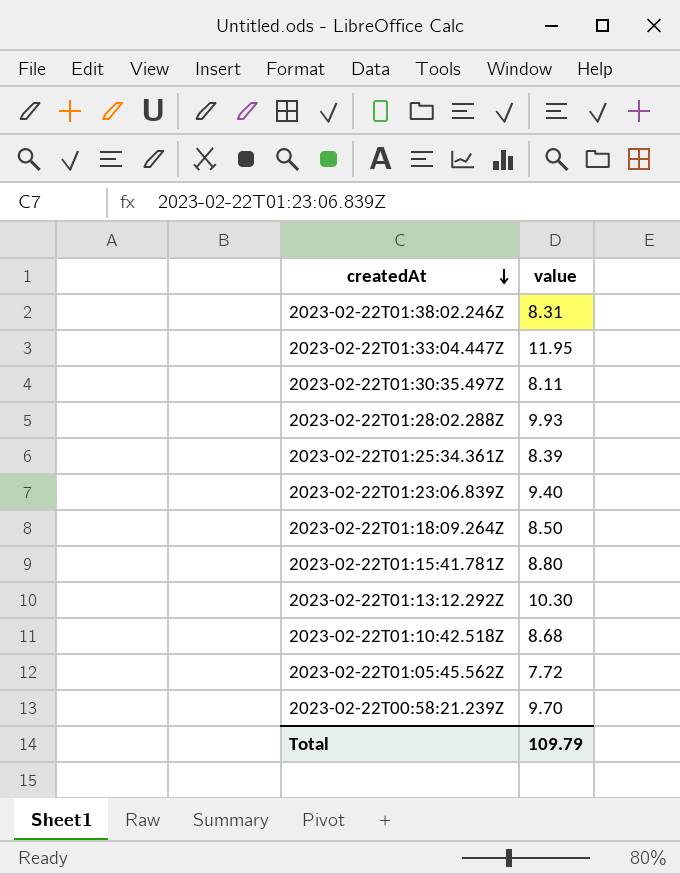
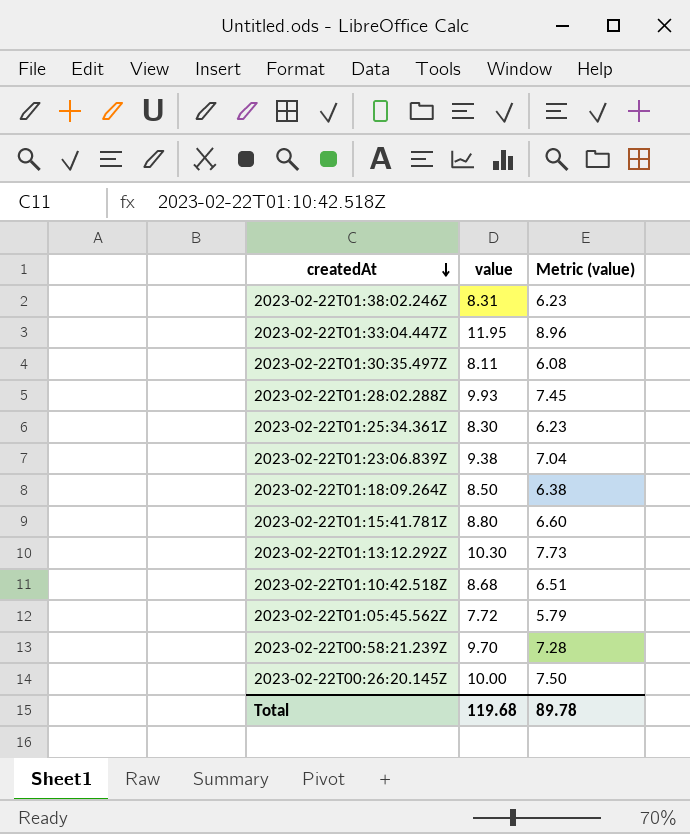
column Metric (value) | formula: none -> [value] * 0.75
2023-02-22T01:25:34.361Z | value: 8.39 -> 8.30
2023-02-22T01:23:06.839Z | value: 9.40 -> 9.38
row 2023-02-22T00:26:20.145Z: none -> 10.00 | 7.50
Total | value: 109.79 -> 119.68

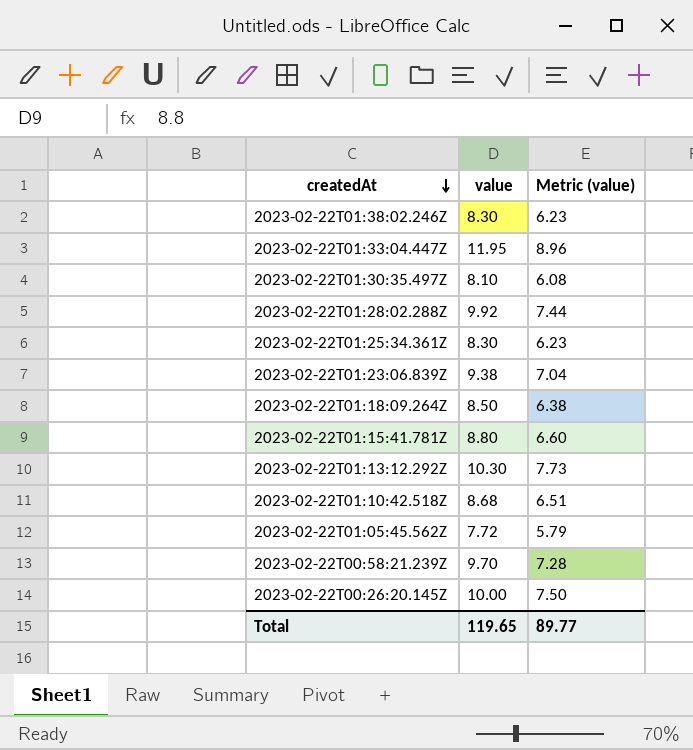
2023-02-22T01:38:02.246Z | value: 8.31 -> 8.30
2023-02-22T01:30:35.497Z | value: 8.11 -> 8.10
2023-02-22T01:28:02.288Z | value: 9.93 -> 9.92
2023-02-22T01:28:02.288Z | Metric (value): 7.45 -> 7.44
Total | value: 119.68 -> 119.65
Total | Metric (value): 89.78 -> 89.77

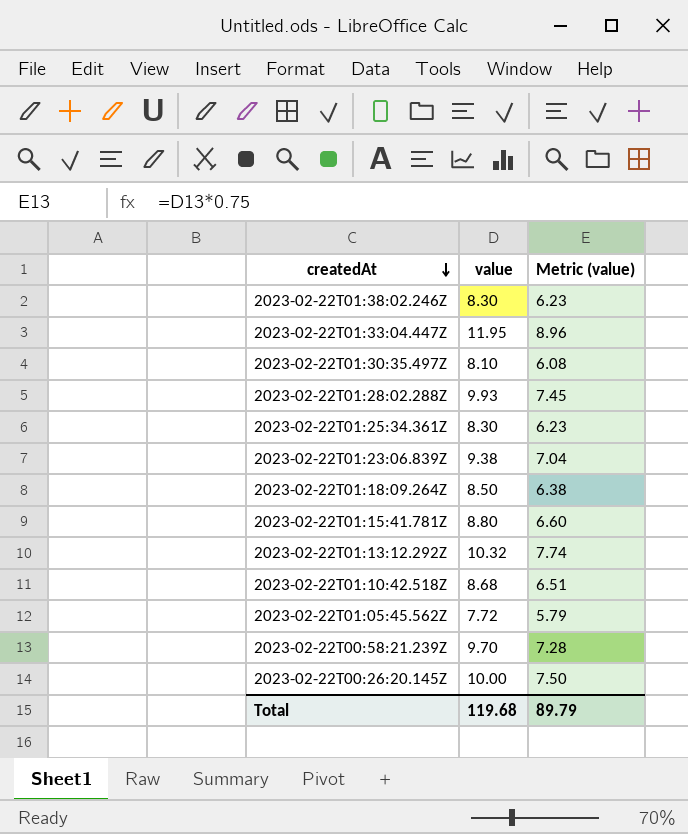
2023-02-22T01:28:02.288Z | value: 9.92 -> 9.93
2023-02-22T01:28:02.288Z | Metric (value): 7.44 -> 7.45
2023-02-22T01:13:12.292Z | value: 10.30 -> 10.32
2023-02-22T01:13:12.292Z | Metric (value): 7.73 -> 7.74
Total | value: 119.65 -> 119.68
Total | Metric (value): 89.77 -> 89.79

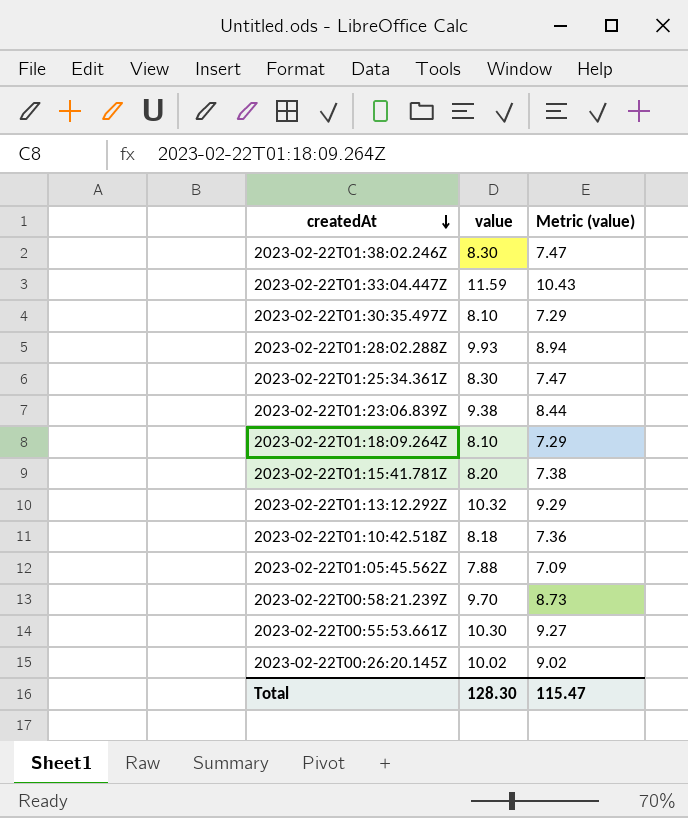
column Metric (value) | formula: [value] * 0.75 -> [value] * 0.9
2023-02-22T01:33:04.447Z | value: 11.95 -> 11.59
2023-02-22T01:18:09.264Z | value: 8.50 -> 8.10
2023-02-22T01:15:41.781Z | value: 8.80 -> 8.20
2023-02-22T01:10:42.518Z | value: 8.68 -> 8.18
2023-02-22T01:05:45.562Z | value: 7.72 -> 7.88
row 2023-02-22T00:55:53.661Z: none -> 10.30 | 9.27
2023-02-22T00:26:20.145Z | value: 10.00 -> 10.02
Total | value: 119.68 -> 128.30
Total | Metric (value): 89.79 -> 115.47

